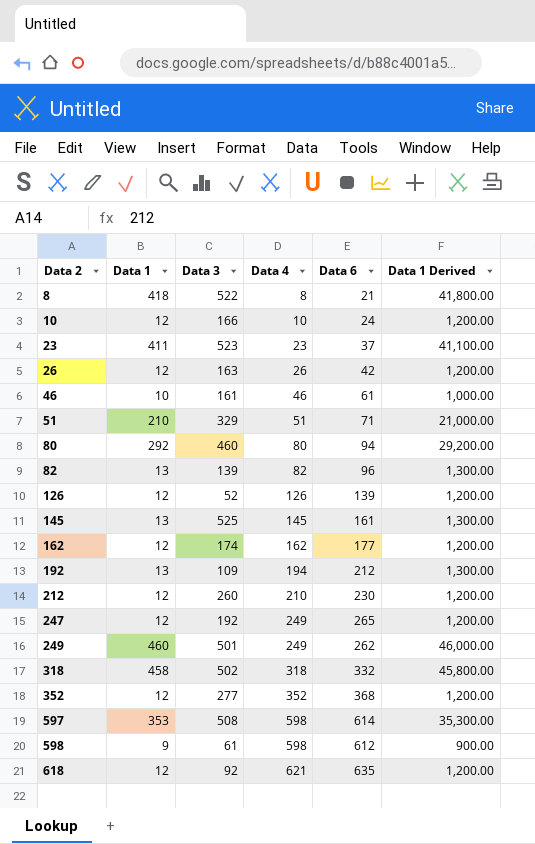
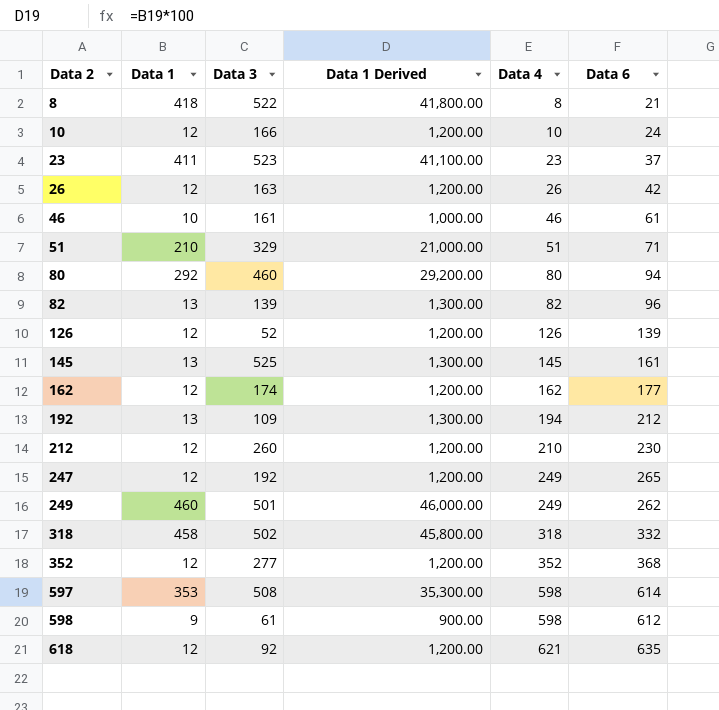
column Data 1 Derived | position: 6 -> 4

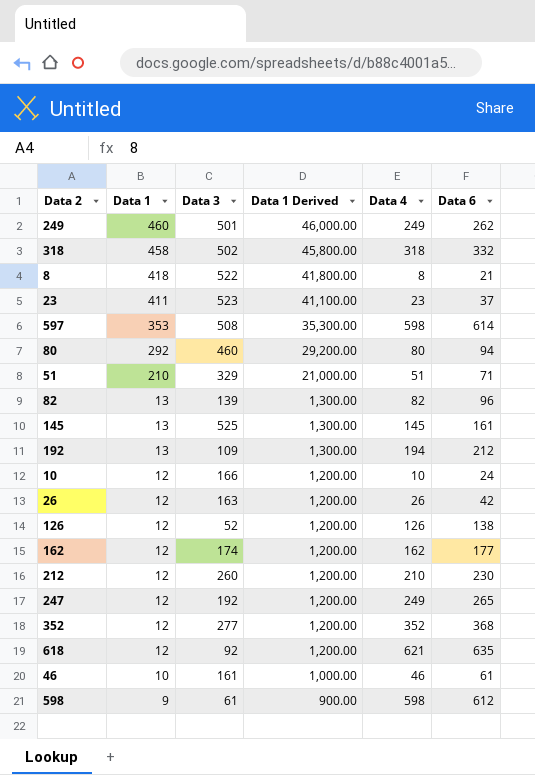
row order: Data 2 ascending -> Data 1 descending
126 | Data 6: 139 -> 138

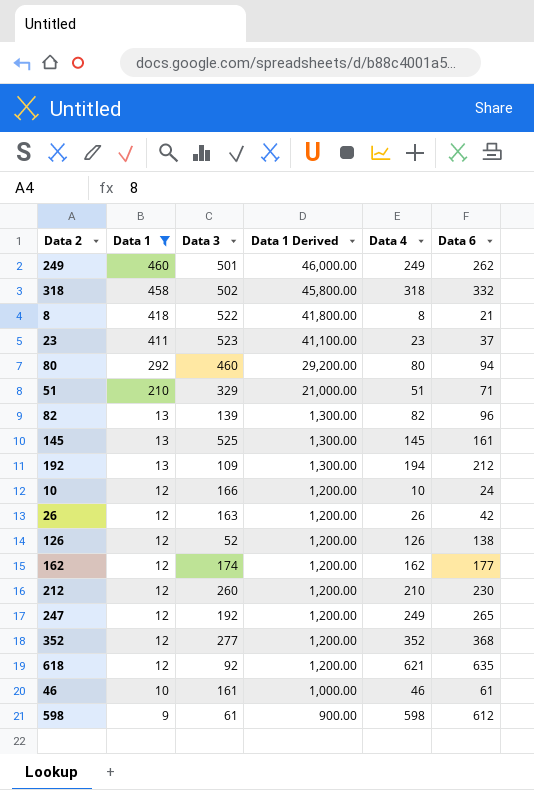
filter: none -> Data 1 != 353

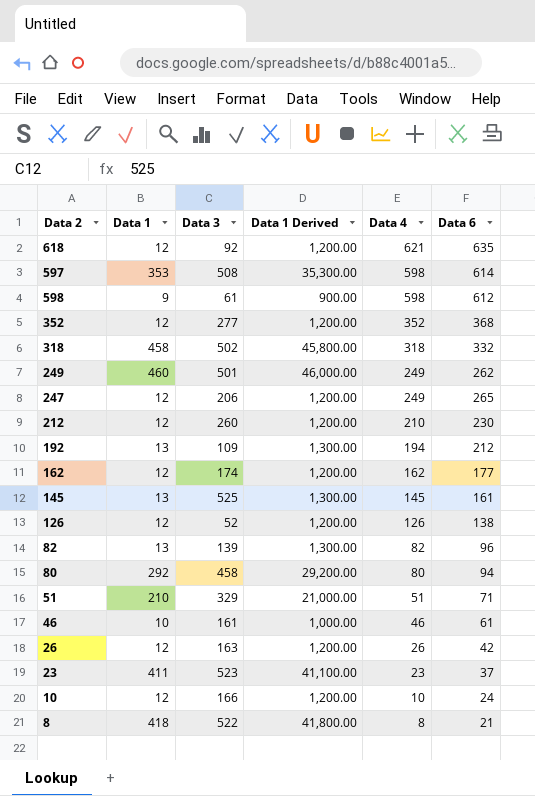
filter: Data 1 != 353 -> none
row order: Data 1 descending -> Data 4 descending
247 | Data 3: 192 -> 206
80 | Data 3: 460 -> 458

